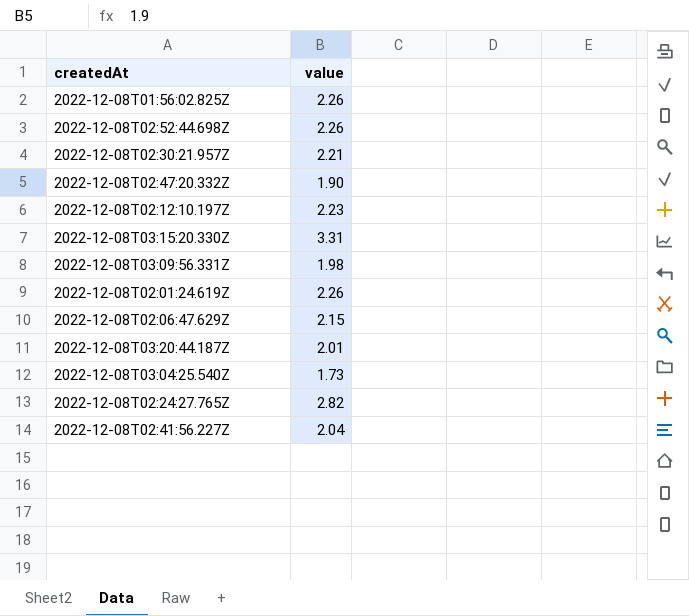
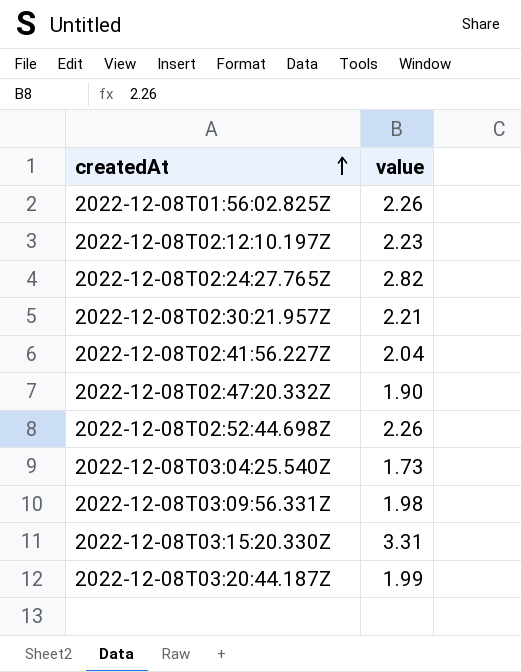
row order: none -> createdAt ascending
row 2022-12-08T02:01:24.619Z: 2.26 -> none
row 2022-12-08T02:06:47.629Z: 2.15 -> none
2022-12-08T03:20:44.187Z | value: 2.01 -> 1.99

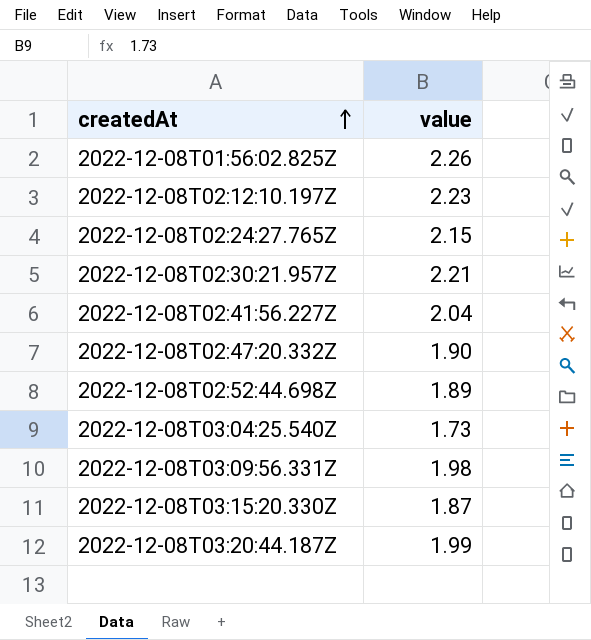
2022-12-08T02:24:27.765Z | value: 2.82 -> 2.15
2022-12-08T02:52:44.698Z | value: 2.26 -> 1.89
2022-12-08T03:15:20.330Z | value: 3.31 -> 1.87

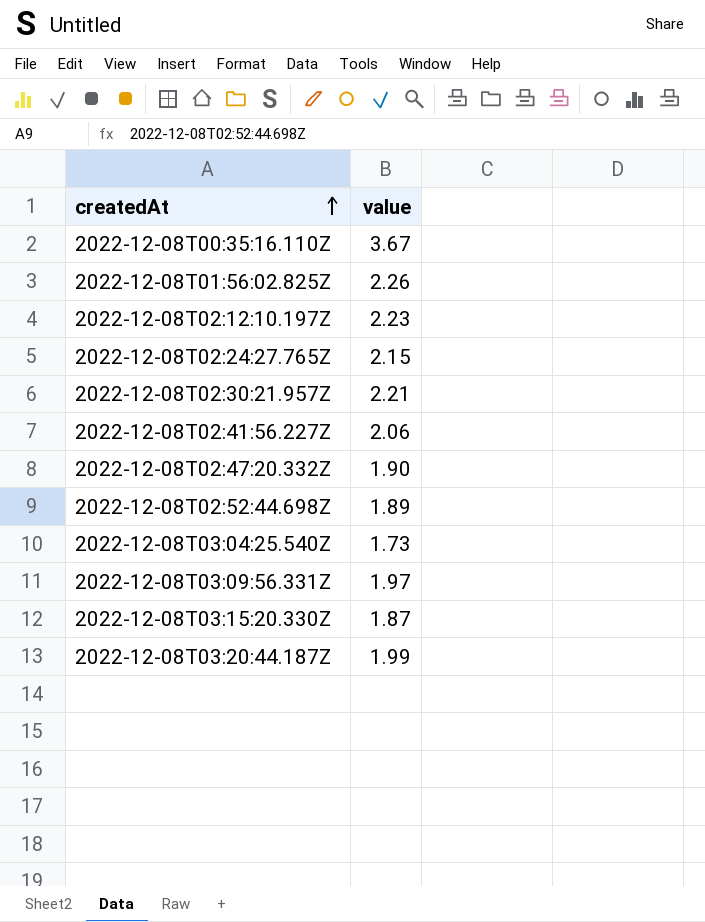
row 2022-12-08T00:35:16.110Z: none -> 3.67
2022-12-08T02:41:56.227Z | value: 2.04 -> 2.06
2022-12-08T03:09:56.331Z | value: 1.98 -> 1.97

